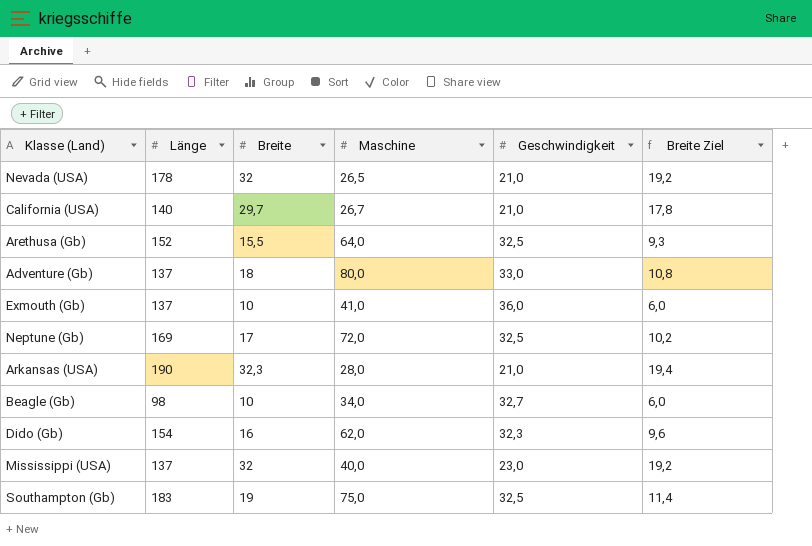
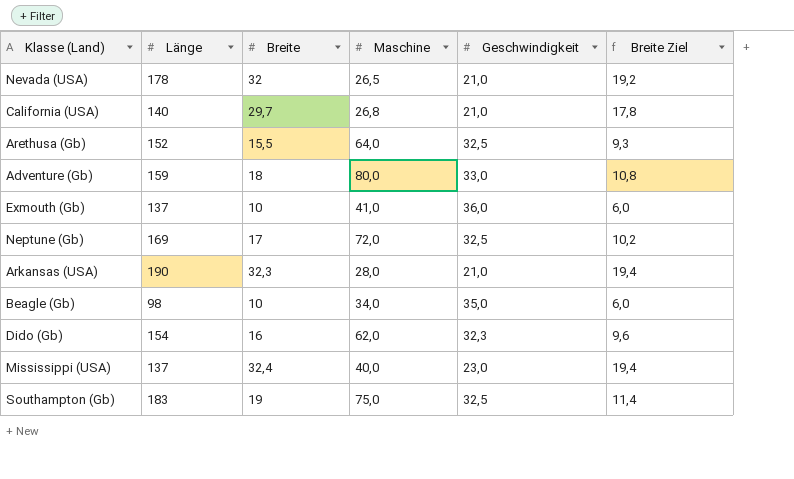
California (USA) | Maschine: 26,7 -> 26,8
Adventure (Gb) | Länge: 137 -> 159
Beagle (Gb) | Geschwindigkeit: 32,7 -> 35,0
Mississippi (USA) | Breite: 32 -> 32,4
Mississippi (USA) | Breite Ziel: 19,2 -> 19,4

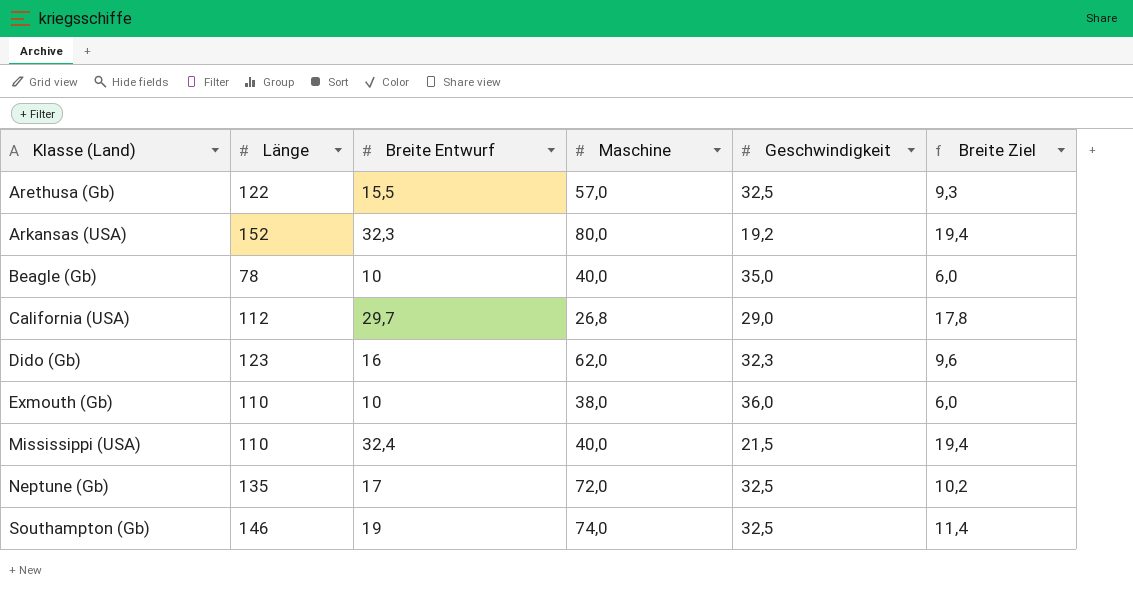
row order: none -> Klasse (Land) ascending
column name: Breite -> Breite Entwurf
row Nevada (USA): 178 | 32 | 26,5 | 21,0 | 19,2 -> none
row Adventure (Gb): 159 | 18 | 80,0 | 33,0 | 10,8 -> none
Arethusa (Gb) | Länge: 152 -> 122
Arethusa (Gb) | Maschine: 64,0 -> 57,0
Arkansas (USA) | Länge: 190 -> 152
Arkansas (USA) | Maschine: 28,0 -> 80,0
Arkansas (USA) | Geschwindigkeit: 21,0 -> 19,2
Beagle (Gb) | Länge: 98 -> 78
Beagle (Gb) | Maschine: 34,0 -> 40,0
California (USA) | Länge: 140 -> 112
California (USA) | Geschwindigkeit: 21,0 -> 29,0
Dido (Gb) | Länge: 154 -> 123
Exmouth (Gb) | Länge: 137 -> 110
Exmouth (Gb) | Maschine: 41,0 -> 38,0
Mississippi (USA) | Länge: 137 -> 110
Mississippi (USA) | Geschwindigkeit: 23,0 -> 21,5
Neptune (Gb) | Länge: 169 -> 135
Southampton (Gb) | Länge: 183 -> 146
Southampton (Gb) | Maschine: 75,0 -> 74,0

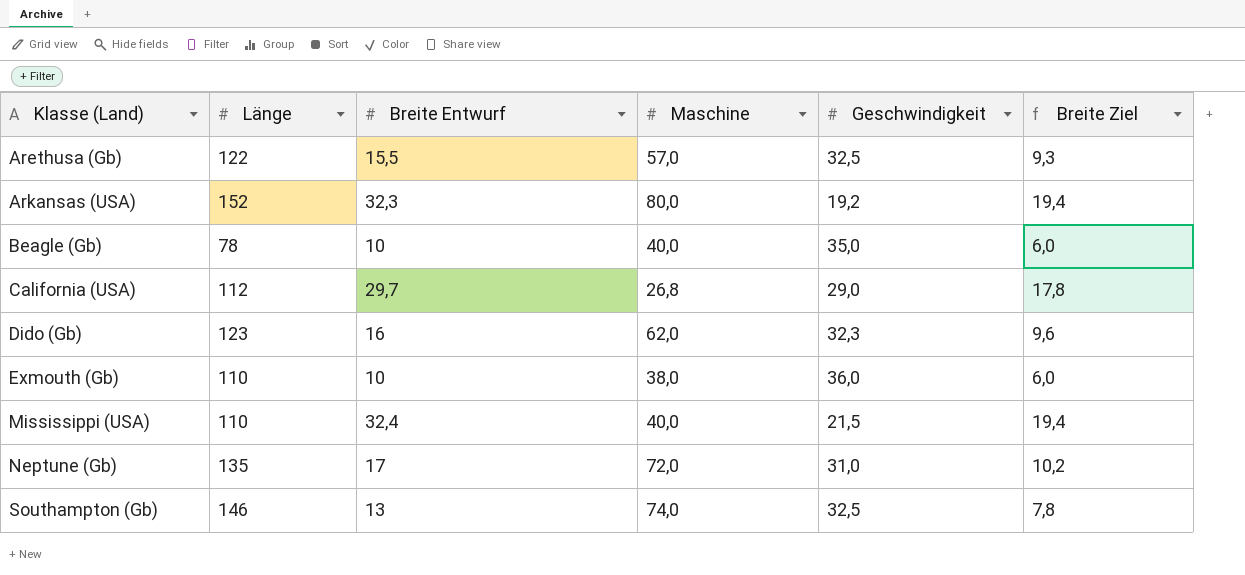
Neptune (Gb) | Geschwindigkeit: 32,5 -> 31,0
Southampton (Gb) | Breite Entwurf: 19 -> 13
Southampton (Gb) | Breite Ziel: 11,4 -> 7,8

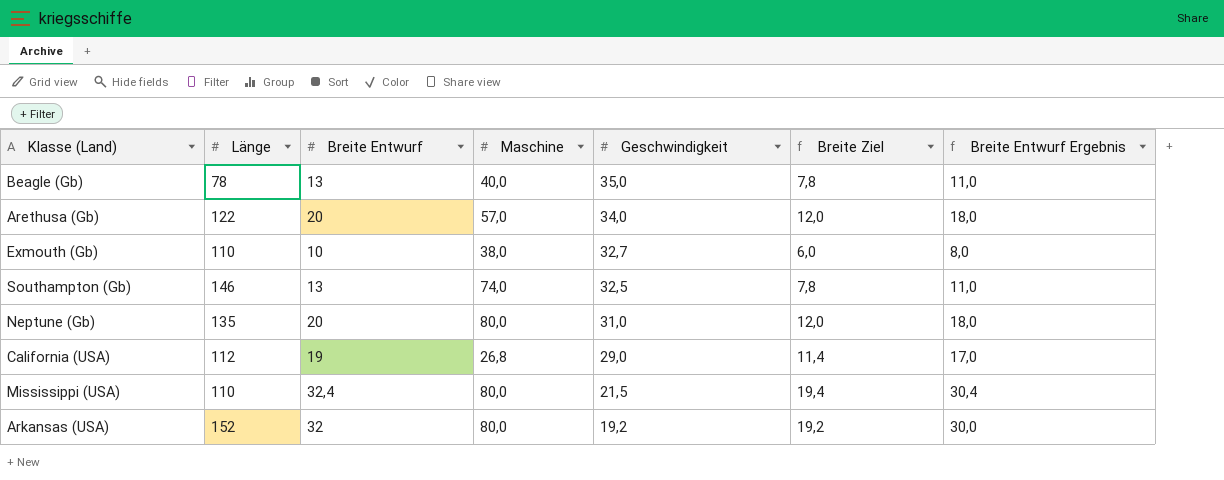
row order: Klasse (Land) ascending -> Geschwindigkeit descending
column Breite Entwurf Ergebnis | formula: none -> [Breite Entwurf] - 2
row Dido (Gb): 123 | 16 | 62,0 | 32,3 | 9,6 -> none
Beagle (Gb) | Breite Entwurf: 10 -> 13
Beagle (Gb) | Breite Ziel: 6,0 -> 7,8
Arethusa (Gb) | Breite Entwurf: 15,5 -> 20
Arethusa (Gb) | Geschwindigkeit: 32,5 -> 34,0
Arethusa (Gb) | Breite Ziel: 9,3 -> 12,0
Exmouth (Gb) | Geschwindigkeit: 36,0 -> 32,7
Neptune (Gb) | Breite Entwurf: 17 -> 20
Neptune (Gb) | Maschine: 72,0 -> 80,0
Neptune (Gb) | Breite Ziel: 10,2 -> 12,0
California (USA) | Breite Entwurf: 29,7 -> 19
California (USA) | Breite Ziel: 17,8 -> 11,4
Mississippi (USA) | Maschine: 40,0 -> 80,0
Arkansas (USA) | Breite Entwurf: 32,3 -> 32
Arkansas (USA) | Breite Ziel: 19,4 -> 19,2

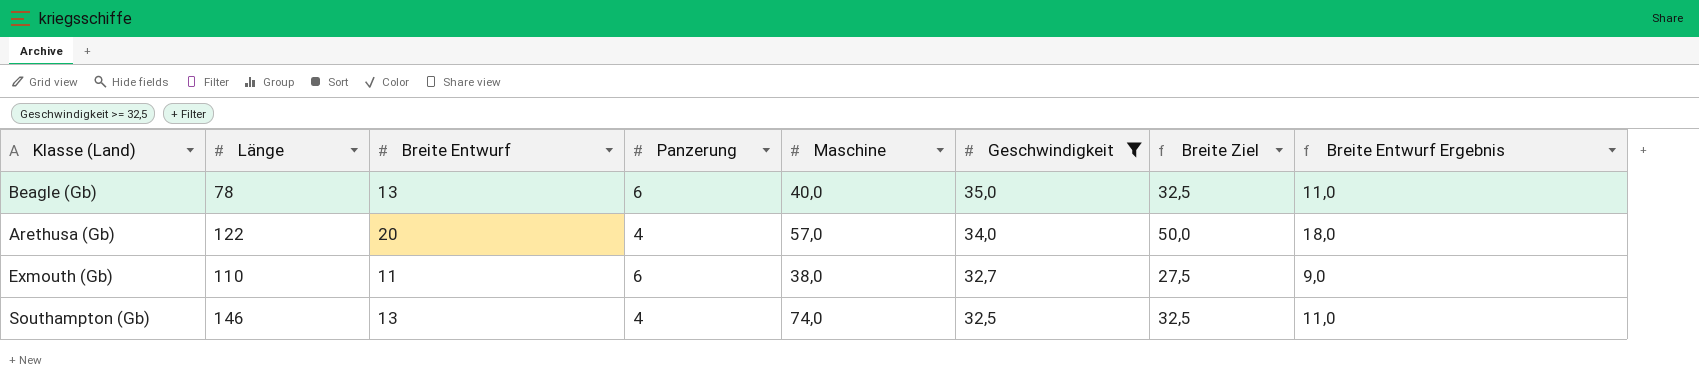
filter: none -> Geschwindigkeit >= 32,5
column Panzerung | position: none -> 4
column Breite Ziel | formula: [Breite Entwurf] * 0,6 -> [Breite Entwurf] * 2,5
Exmouth (Gb) | Breite Entwurf: 10 -> 11
Exmouth (Gb) | Breite Entwurf Ergebnis: 8,0 -> 9,0

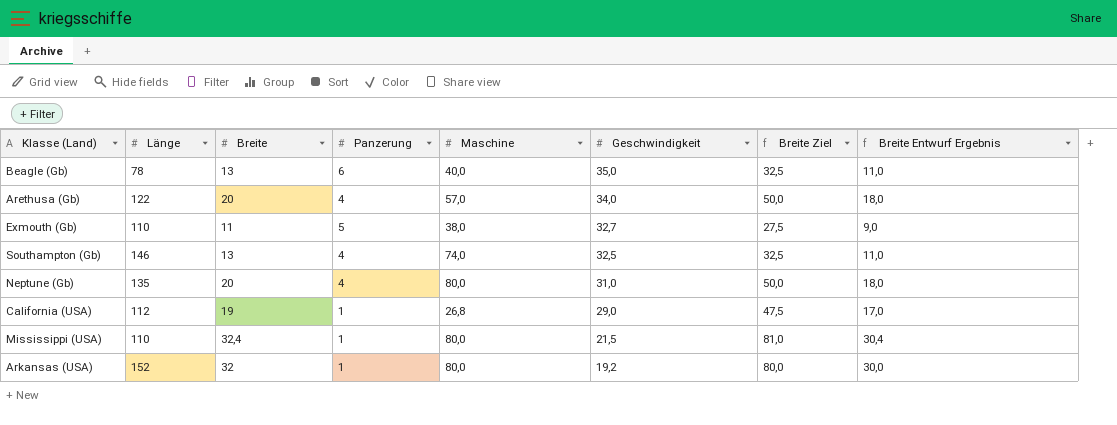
filter: Geschwindigkeit >= 32,5 -> none
column name: Breite Entwurf -> Breite
Exmouth (Gb) | Panzerung: 6 -> 5

